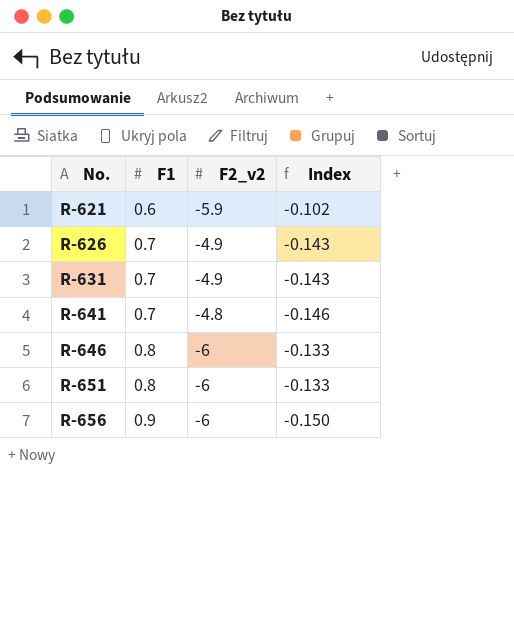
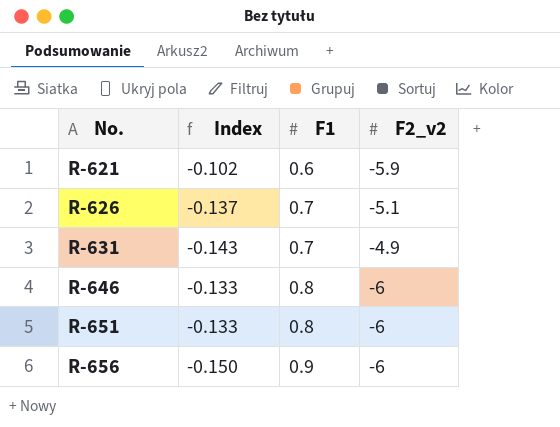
column Index | position: 4 -> 2
row R-641: 0.7 | -4.8 | -0.146 -> none
R-626 | Index: -0.143 -> -0.137
R-626 | F2_v2: -4.9 -> -5.1

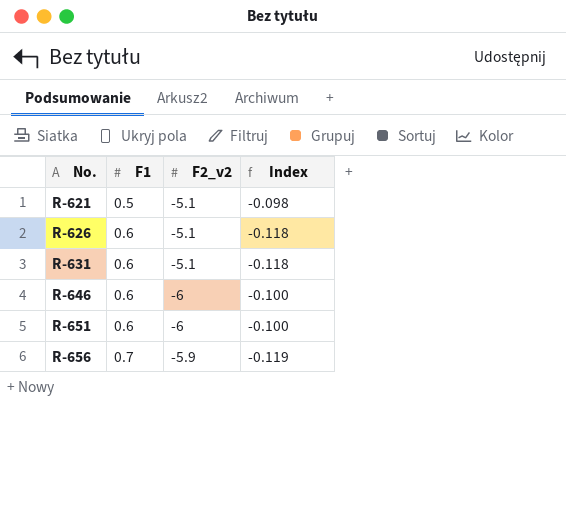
column Index | position: 2 -> 4
R-621 | F1: 0.6 -> 0.5
R-621 | F2_v2: -5.9 -> -5.1
R-621 | Index: -0.102 -> -0.098
R-626 | F1: 0.7 -> 0.6
R-626 | Index: -0.137 -> -0.118
R-631 | F1: 0.7 -> 0.6
R-631 | F2_v2: -4.9 -> -5.1
R-631 | Index: -0.143 -> -0.118
R-646 | F1: 0.8 -> 0.6
R-646 | Index: -0.133 -> -0.100
R-651 | F1: 0.8 -> 0.6
R-651 | Index: -0.133 -> -0.100
R-656 | F1: 0.9 -> 0.7
R-656 | F2_v2: -6 -> -5.9
R-656 | Index: -0.150 -> -0.119

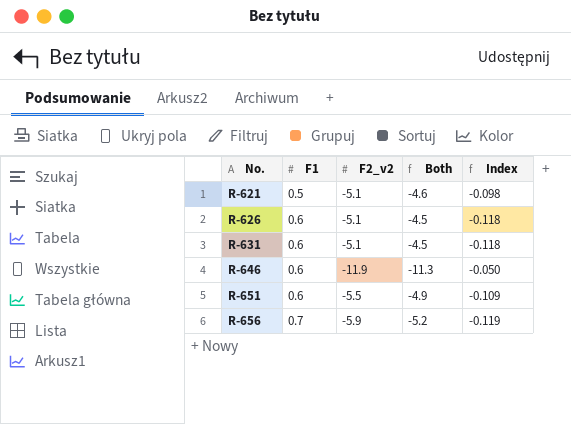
column Both | formula: none -> [F1] + [F2_v2]
R-646 | F2_v2: -6 -> -11.9
R-646 | Index: -0.100 -> -0.050
R-651 | F2_v2: -6 -> -5.5
R-651 | Index: -0.100 -> -0.109

